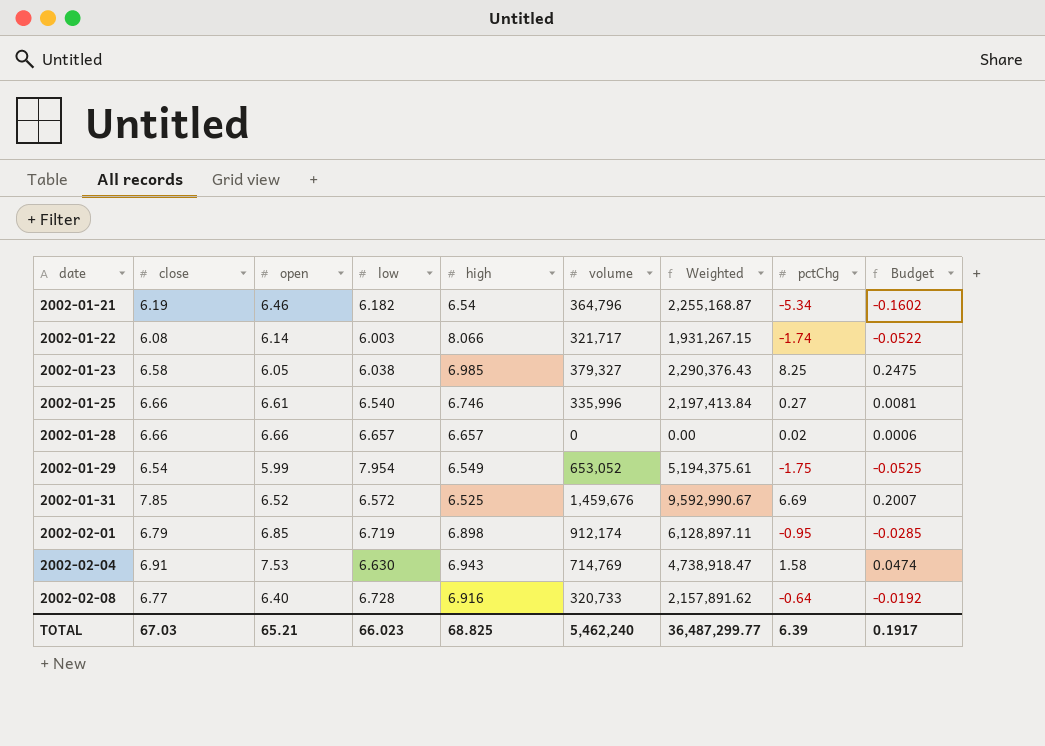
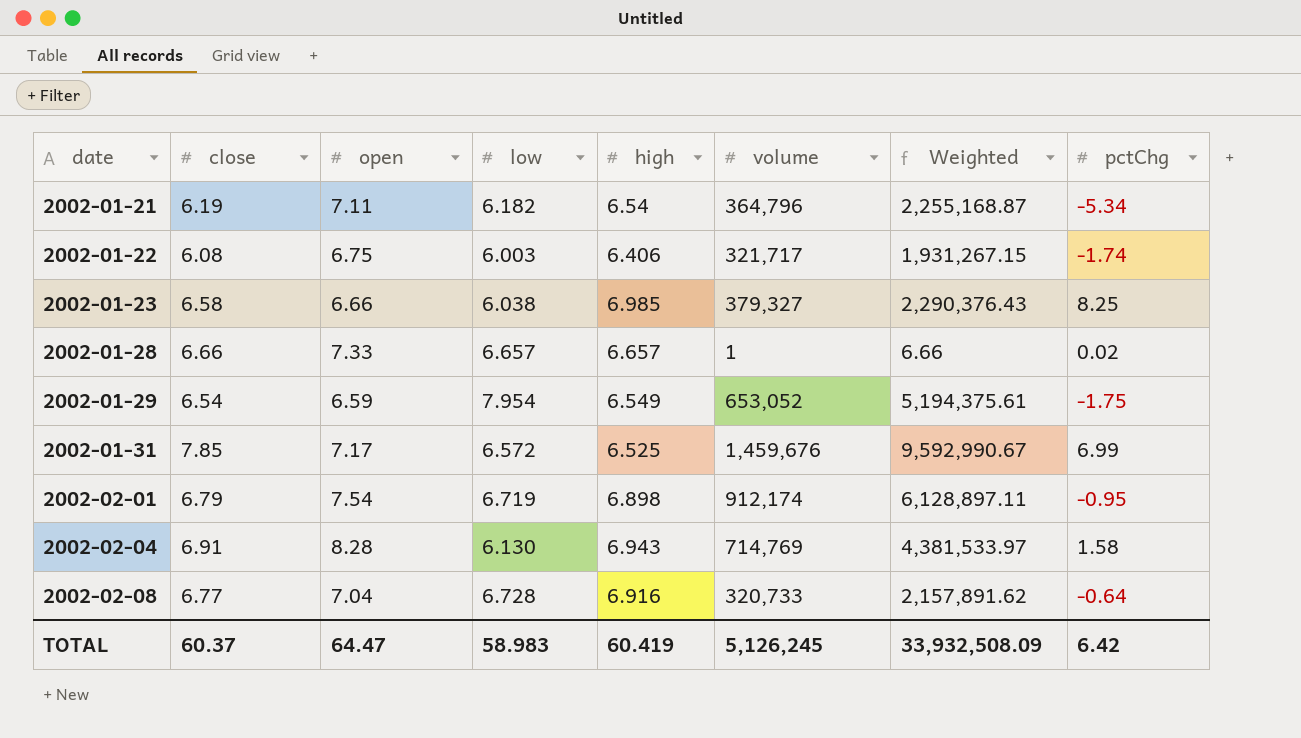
column Budget | formula: [pctChg] * 0.03 -> none
row 2002-01-25: 6.66 | 6.61 | 6.540 | 6.746 | 335,996 | 2,197,413.84 | 0.27 | 0.0081 -> none
2002-01-21 | open: 6.46 -> 7.11
2002-01-22 | open: 6.14 -> 6.75
2002-01-22 | high: 8.066 -> 6.406
2002-01-23 | open: 6.05 -> 6.66
2002-01-28 | open: 6.66 -> 7.33
2002-01-28 | volume: 0 -> 1
2002-01-28 | Weighted: 0.00 -> 6.66
2002-01-29 | open: 5.99 -> 6.59
2002-01-31 | open: 6.52 -> 7.17
2002-01-31 | pctChg: 6.69 -> 6.99
2002-02-01 | open: 6.85 -> 7.54
2002-02-04 | open: 7.53 -> 8.28
2002-02-04 | low: 6.630 -> 6.130
2002-02-04 | Weighted: 4,738,918.47 -> 4,381,533.97
2002-02-08 | open: 6.40 -> 7.04
TOTAL | close: 67.03 -> 60.37
TOTAL | open: 65.21 -> 64.47
TOTAL | low: 66.023 -> 58.983
TOTAL | high: 68.825 -> 60.419
TOTAL | volume: 5,462,240 -> 5,126,245
TOTAL | Weighted: 36,487,299.77 -> 33,932,508.09
TOTAL | pctChg: 6.39 -> 6.42

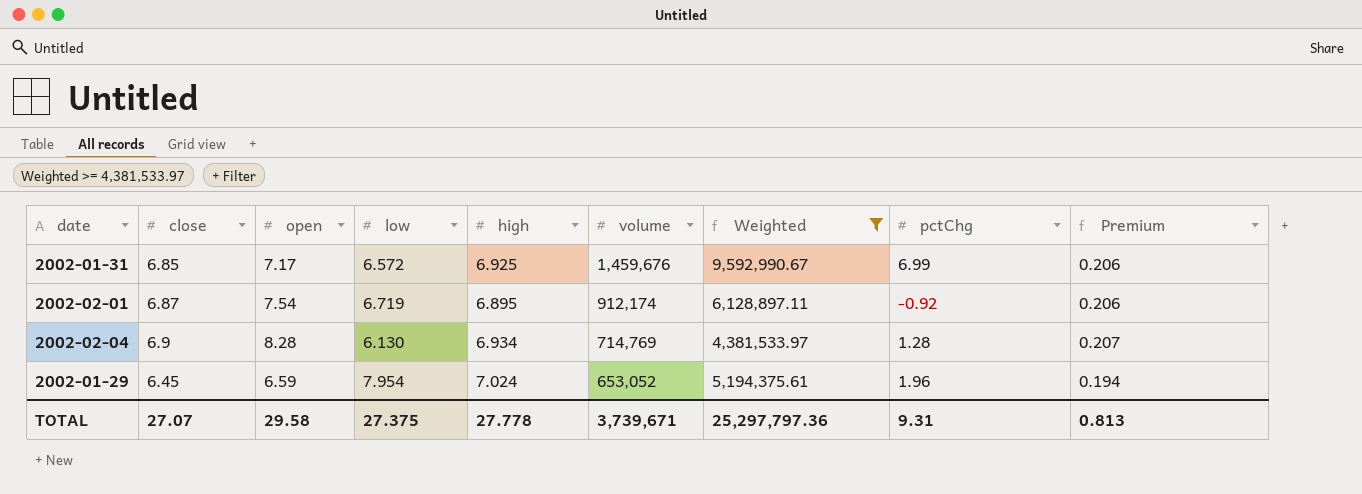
filter: none -> Weighted >= 4,381,533.97
row order: date ascending -> volume descending
column Premium | formula: none -> [close] * 0.03
2002-01-31 | close: 7.85 -> 6.85
2002-01-31 | high: 6.525 -> 6.925
2002-02-01 | close: 6.79 -> 6.87
2002-02-01 | high: 6.898 -> 6.895
2002-02-01 | pctChg: -0.95 -> -0.92
2002-02-04 | close: 6.91 -> 6.9
2002-02-04 | high: 6.943 -> 6.934
2002-02-04 | pctChg: 1.58 -> 1.28
2002-01-29 | close: 6.54 -> 6.45
2002-01-29 | high: 6.549 -> 7.024
2002-01-29 | pctChg: -1.75 -> 1.96
TOTAL | close: 60.37 -> 27.07
TOTAL | open: 64.47 -> 29.58
TOTAL | low: 58.983 -> 27.375
TOTAL | high: 60.419 -> 27.778
TOTAL | volume: 5,126,245 -> 3,739,671
TOTAL | Weighted: 33,932,508.09 -> 25,297,797.36
TOTAL | pctChg: 6.42 -> 9.31

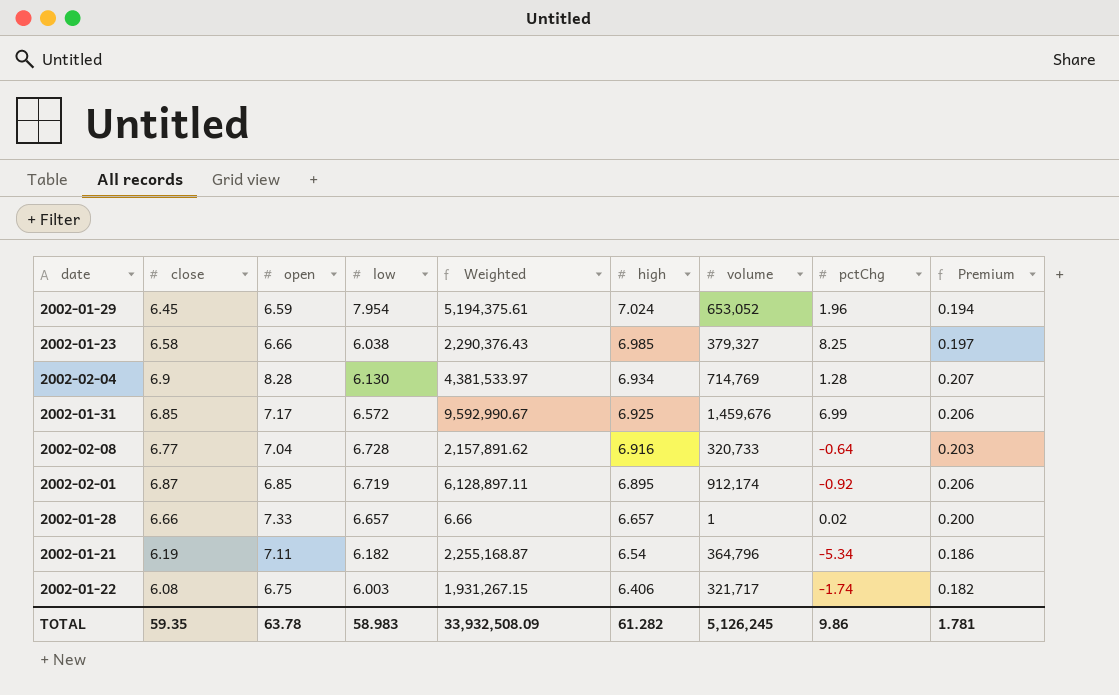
filter: Weighted >= 4,381,533.97 -> none
row order: volume descending -> high descending
column Weighted | position: 7 -> 5
2002-02-01 | open: 7.54 -> 6.85
TOTAL | close: 27.07 -> 59.35
TOTAL | open: 29.58 -> 63.78
TOTAL | low: 27.375 -> 58.983
TOTAL | Weighted: 25,297,797.36 -> 33,932,508.09
TOTAL | high: 27.778 -> 61.282
TOTAL | volume: 3,739,671 -> 5,126,245
TOTAL | pctChg: 9.31 -> 9.86
TOTAL | Premium: 0.813 -> 1.781

